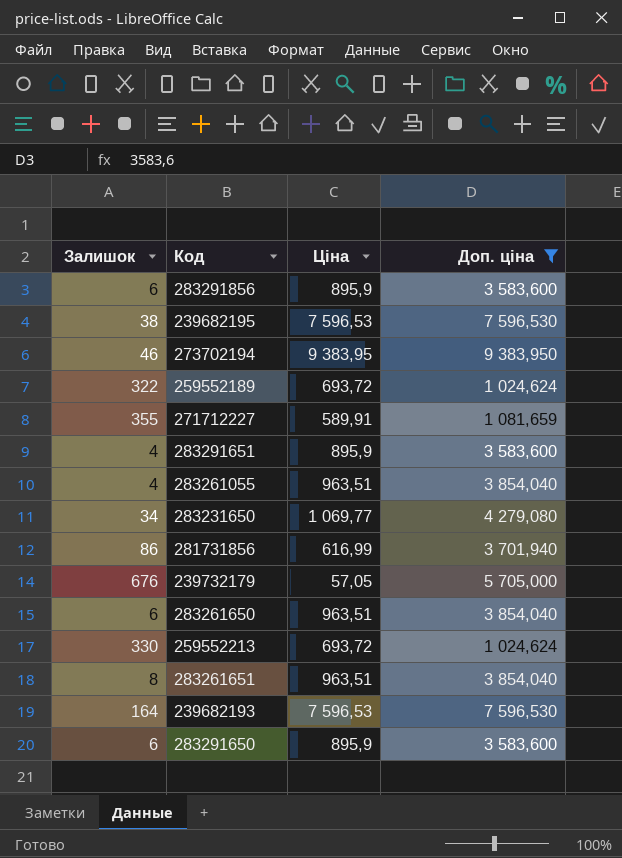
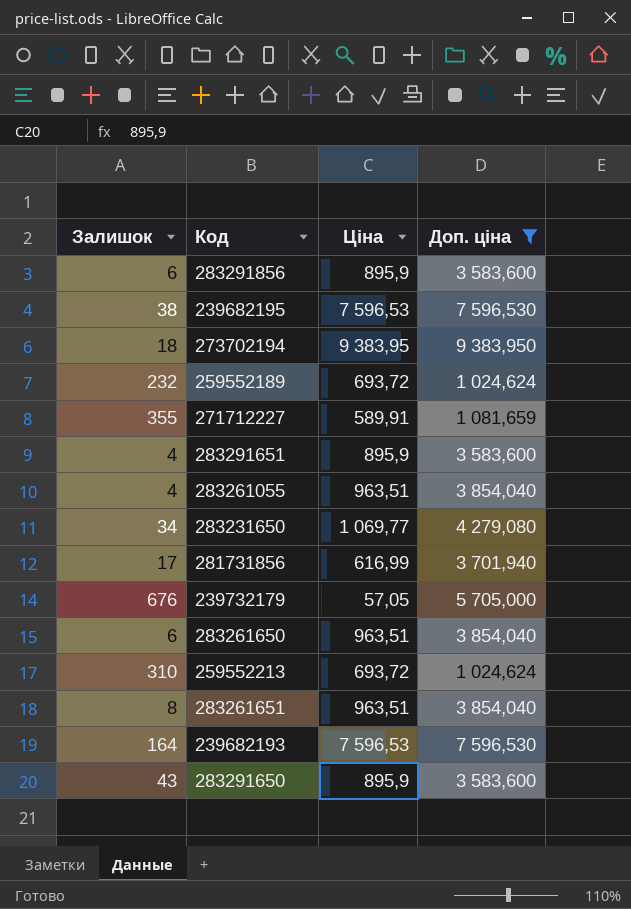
273702194 | Залишок: 46 -> 18
259552189 | Залишок: 322 -> 232
281731856 | Залишок: 86 -> 17
259552213 | Залишок: 330 -> 310
283291650 | Залишок: 6 -> 43

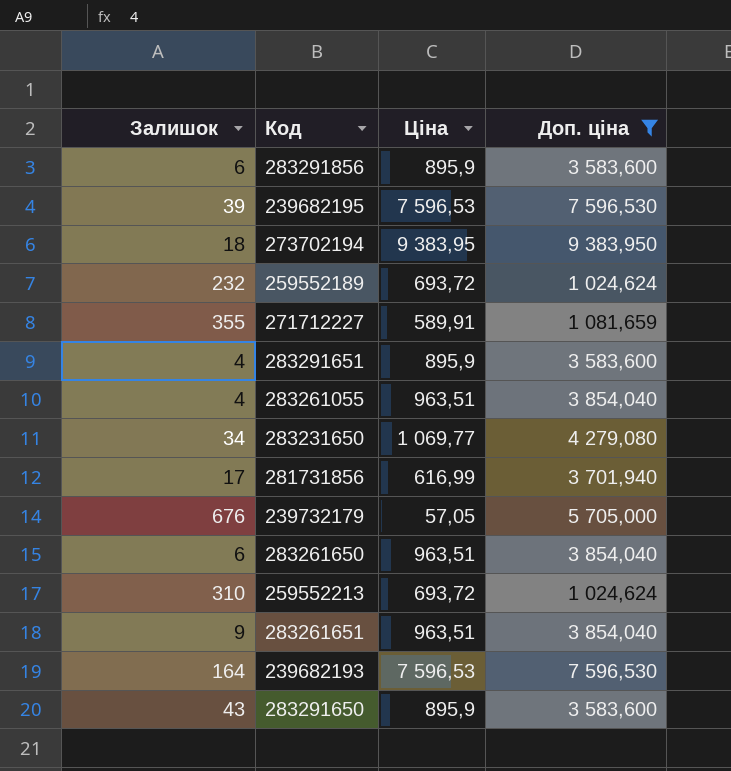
239682195 | Залишок: 38 -> 39
283261651 | Залишок: 8 -> 9

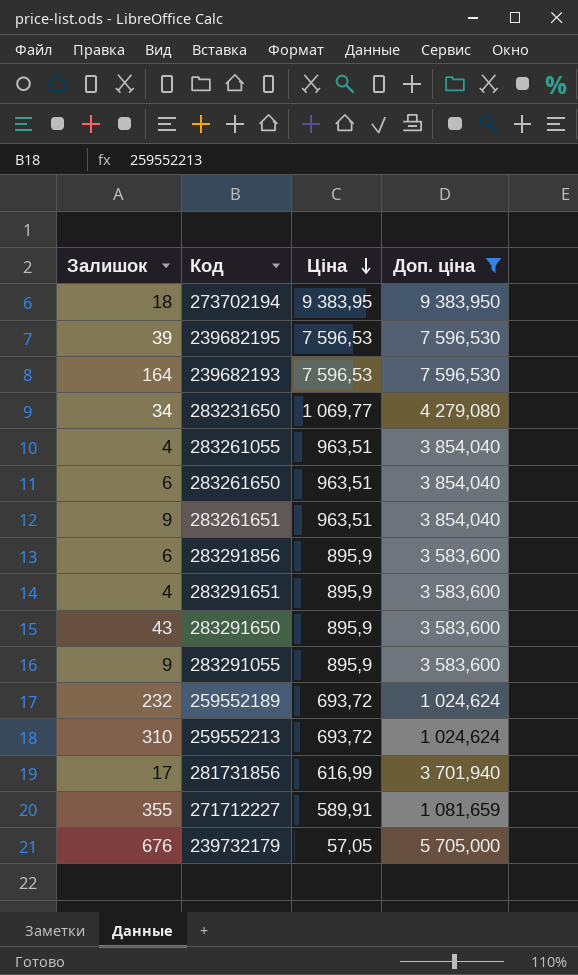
row order: none -> Ціна descending
row 283291055: none -> 9 | 895,9 | 3 583,600

